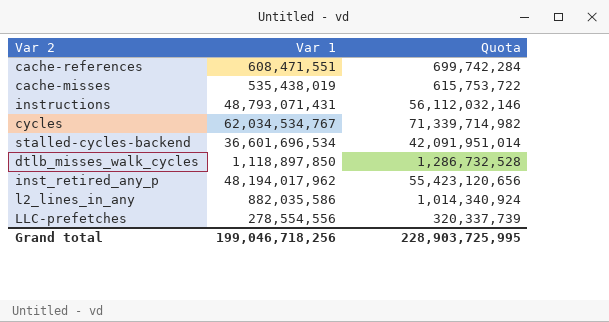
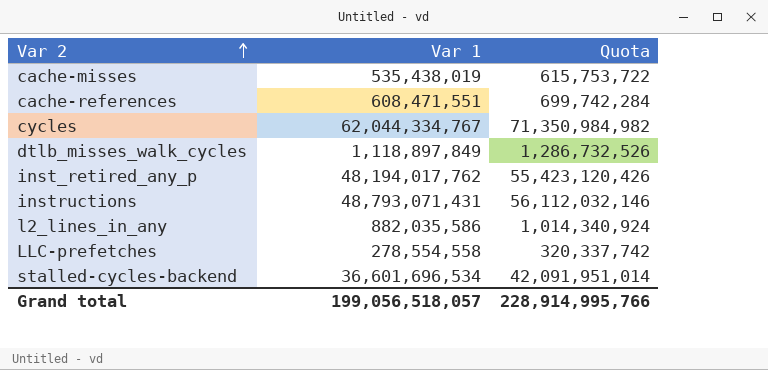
row order: none -> Var 2 ascending
cycles | Var 1: 62,034,534,767 -> 62,044,334,767
cycles | Quota: 71,339,714,982 -> 71,350,984,982
dtlb_misses_walk_cycles | Var 1: 1,118,897,850 -> 1,118,897,849
dtlb_misses_walk_cycles | Quota: 1,286,732,528 -> 1,286,732,526
inst_retired_any_p | Var 1: 48,194,017,962 -> 48,194,017,762
inst_retired_any_p | Quota: 55,423,120,656 -> 55,423,120,426
LLC-prefetches | Var 1: 278,554,556 -> 278,554,558
LLC-prefetches | Quota: 320,337,739 -> 320,337,742
Grand total | Var 1: 199,046,718,256 -> 199,056,518,057
Grand total | Quota: 228,903,725,995 -> 228,914,995,766

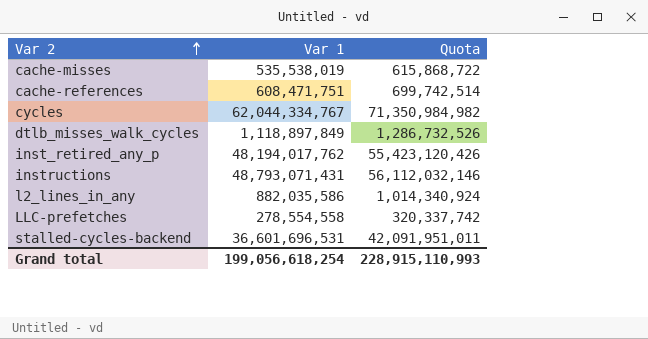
cache-misses | Var 1: 535,438,019 -> 535,538,019
cache-misses | Quota: 615,753,722 -> 615,868,722
cache-references | Var 1: 608,471,551 -> 608,471,751
cache-references | Quota: 699,742,284 -> 699,742,514
stalled-cycles-backend | Var 1: 36,601,696,534 -> 36,601,696,531
stalled-cycles-backend | Quota: 42,091,951,014 -> 42,091,951,011
Grand total | Var 1: 199,056,518,057 -> 199,056,618,254
Grand total | Quota: 228,914,995,766 -> 228,915,110,993

